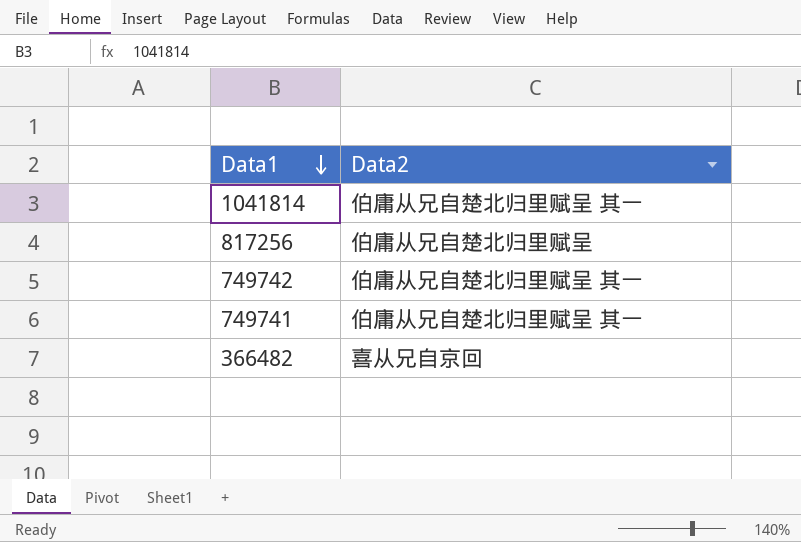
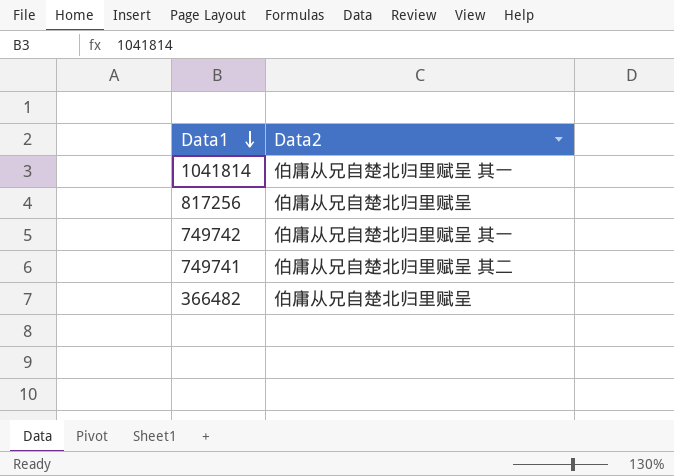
749741 | Data2: 伯庸从兄自楚北归里赋呈 其一 -> 伯庸从兄自楚北归里赋呈 其二
366482 | Data2: 喜从兄自京回 -> 伯庸从兄自楚北归里赋呈

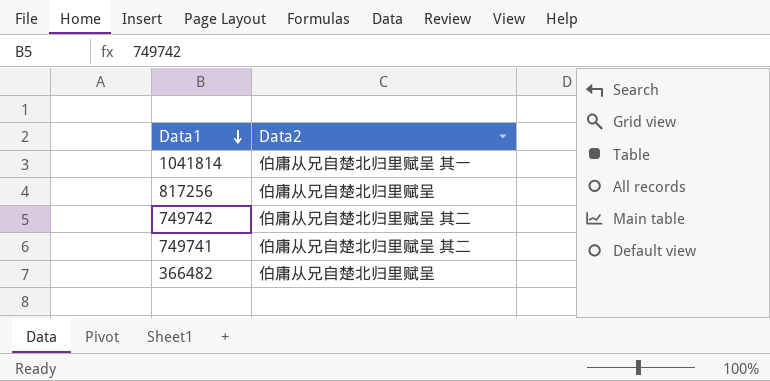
749742 | Data2: 伯庸从兄自楚北归里赋呈 其一 -> 伯庸从兄自楚北归里赋呈 其二

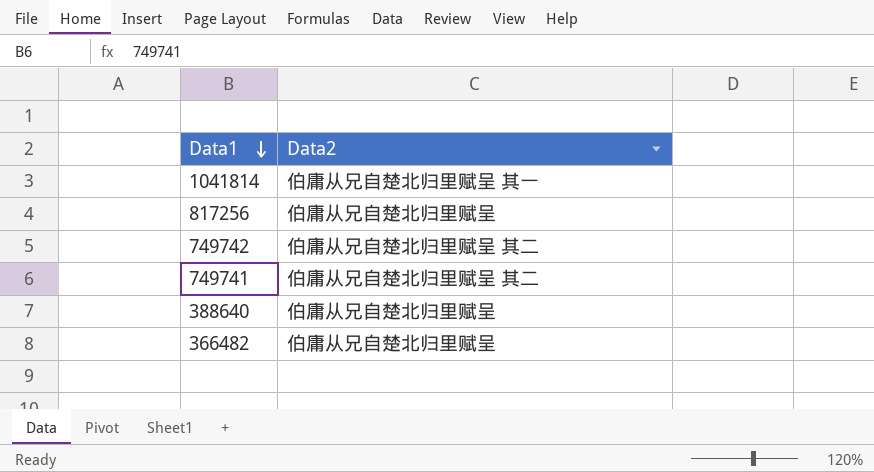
row 388640: none -> 伯庸从兄自楚北归里赋呈

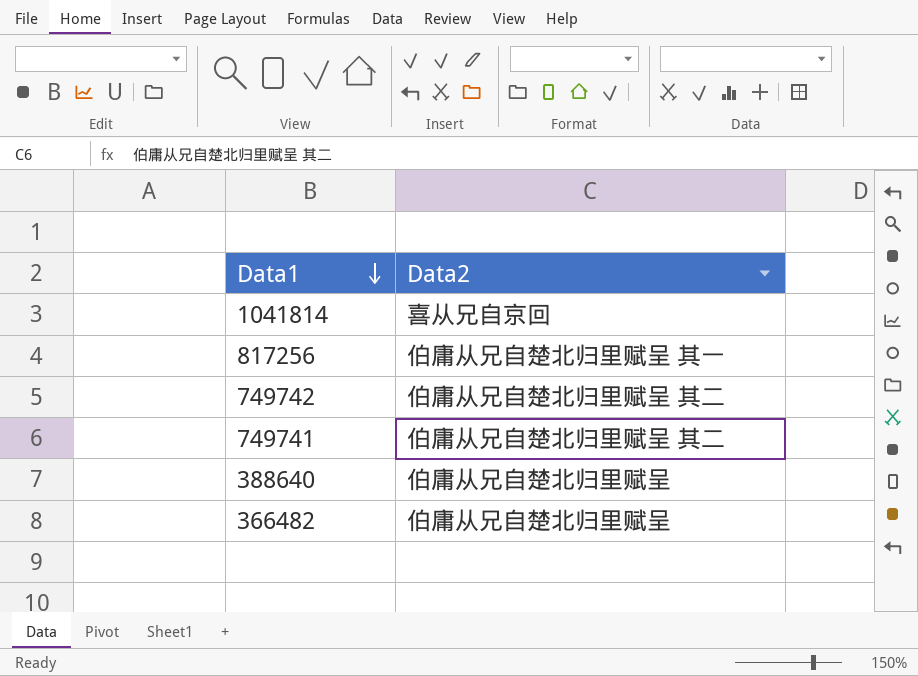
1041814 | Data2: 伯庸从兄自楚北归里赋呈 其一 -> 喜从兄自京回
817256 | Data2: 伯庸从兄自楚北归里赋呈 -> 伯庸从兄自楚北归里赋呈 其一

